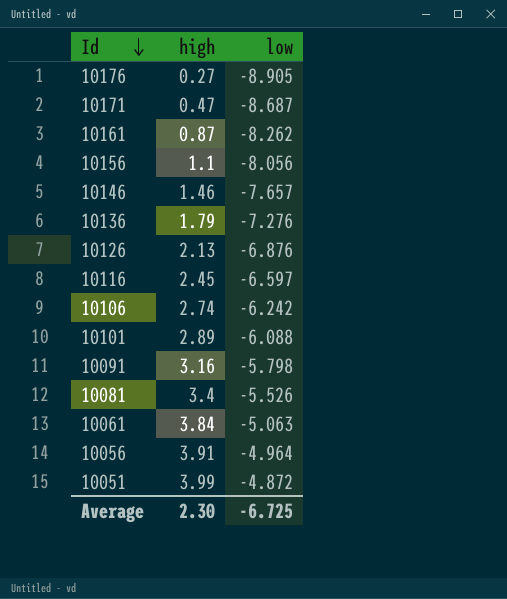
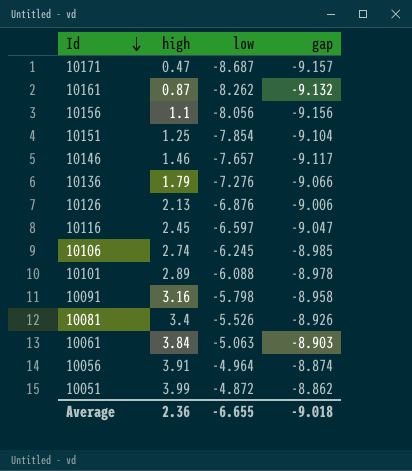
column gap | formula: none -> [low] - [high]
row 10176: 0.27 | -8.905 -> none
row 10151: none -> 1.25 | -7.854 | -9.104
10106 | low: -6.242 -> -6.245
Average | high: 2.30 -> 2.36
Average | low: -6.725 -> -6.655

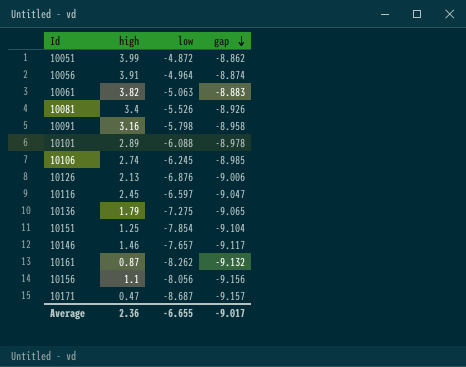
row order: Id descending -> gap descending
10061 | high: 3.84 -> 3.82
10061 | gap: -8.903 -> -8.883
10136 | low: -7.276 -> -7.275
10136 | gap: -9.066 -> -9.065
Average | gap: -9.018 -> -9.017

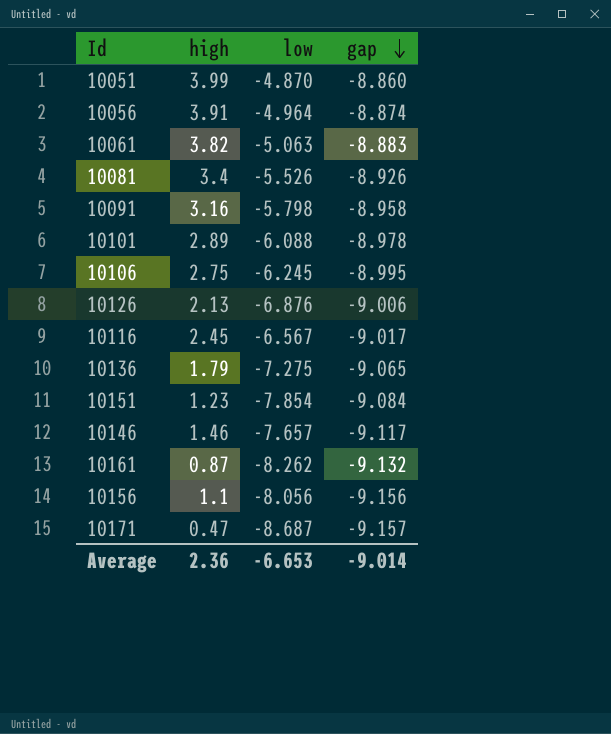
10051 | low: -4.872 -> -4.870
10051 | gap: -8.862 -> -8.860
10106 | high: 2.74 -> 2.75
10106 | gap: -8.985 -> -8.995
10116 | low: -6.597 -> -6.567
10116 | gap: -9.047 -> -9.017
10151 | high: 1.25 -> 1.23
10151 | gap: -9.104 -> -9.084
Average | low: -6.655 -> -6.653
Average | gap: -9.017 -> -9.014

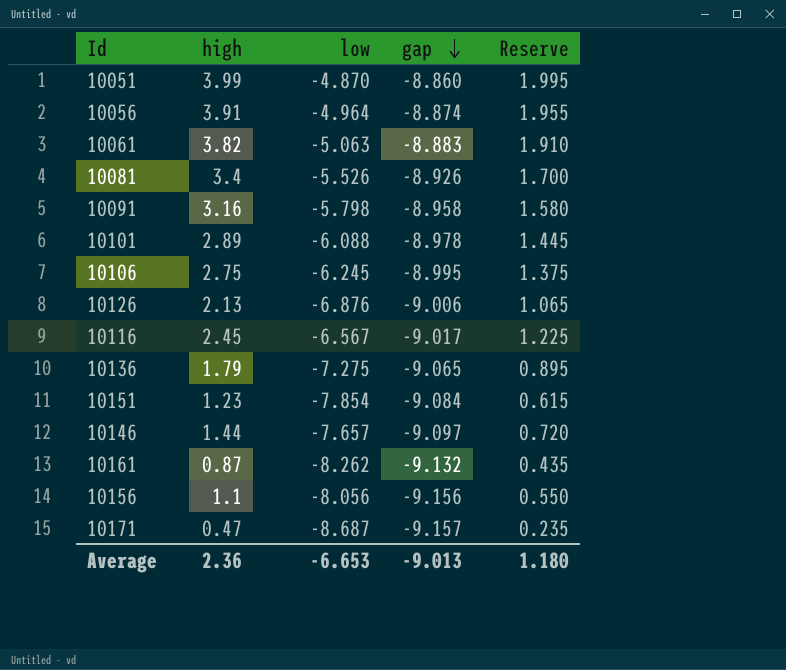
column Reserve | formula: none -> [high] * 0.5
10146 | high: 1.46 -> 1.44
10146 | gap: -9.117 -> -9.097
Average | gap: -9.014 -> -9.013

